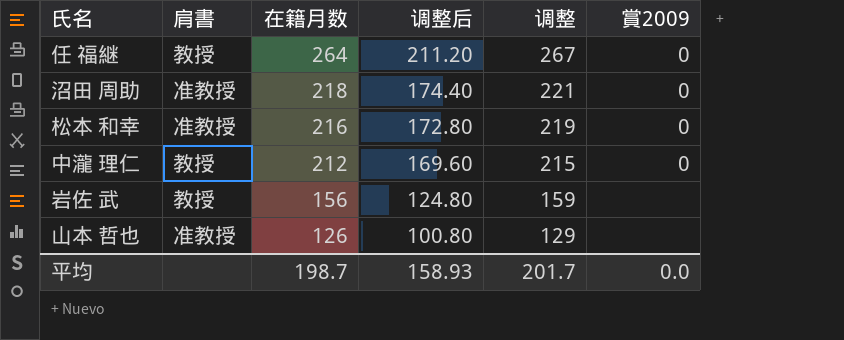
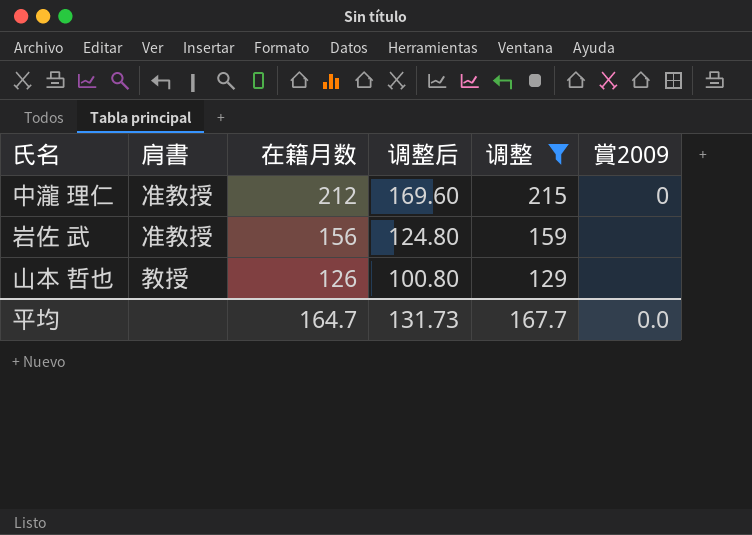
filter: none -> 调整 <= 215
中瀧 理仁 | 肩書: 教授 -> 准教授
岩佐 武 | 肩書: 教授 -> 准教授
山本 哲也 | 肩書: 准教授 -> 教授
平均 | 在籍月数: 198.7 -> 164.7
平均 | 调整后: 158.93 -> 131.73
平均 | 调整: 201.7 -> 167.7

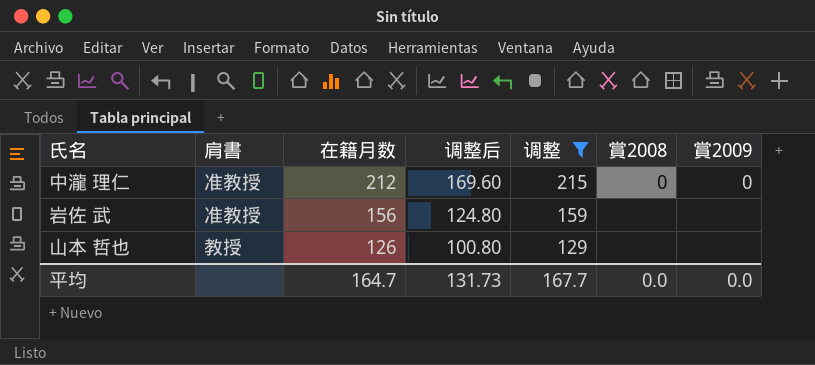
column 賞2008 | position: none -> 6

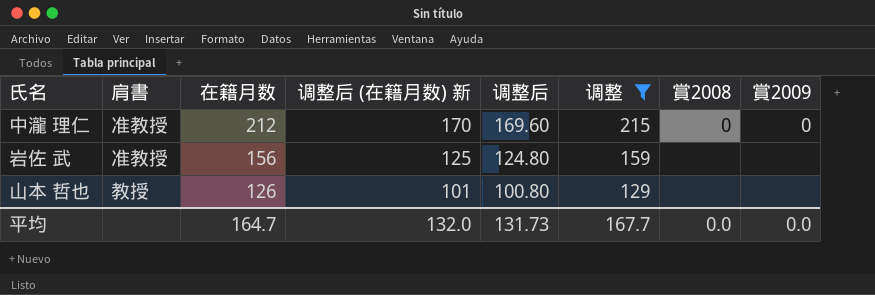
column 调整后 (在籍月数) 新 | formula: none -> [在籍月数] * 0.8

